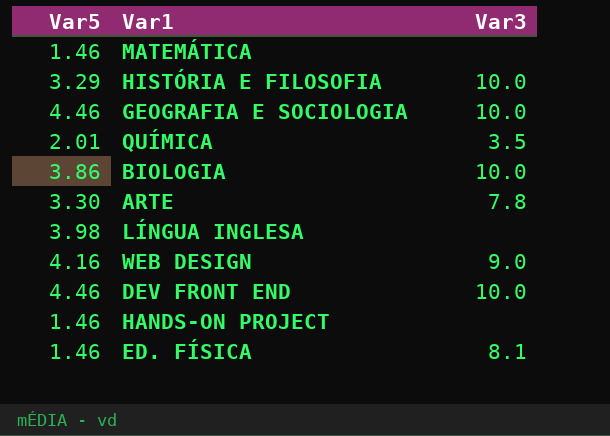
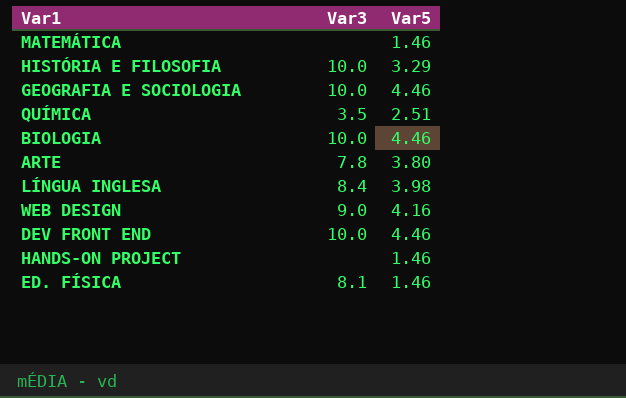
column Var5 | position: 1 -> 3
QUÍMICA | Var5: 2.01 -> 2.51
BIOLOGIA | Var5: 3.86 -> 4.46
ARTE | Var5: 3.30 -> 3.80
LÍNGUA INGLESA | Var3: none -> 8.4

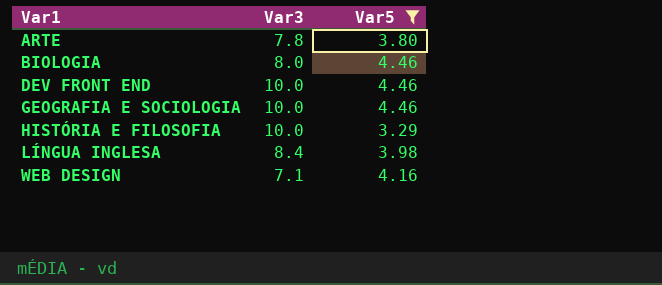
filter: none -> Var5 >= 3.29
row order: none -> Var1 ascending
BIOLOGIA | Var3: 10.0 -> 8.0
WEB DESIGN | Var3: 9.0 -> 7.1

